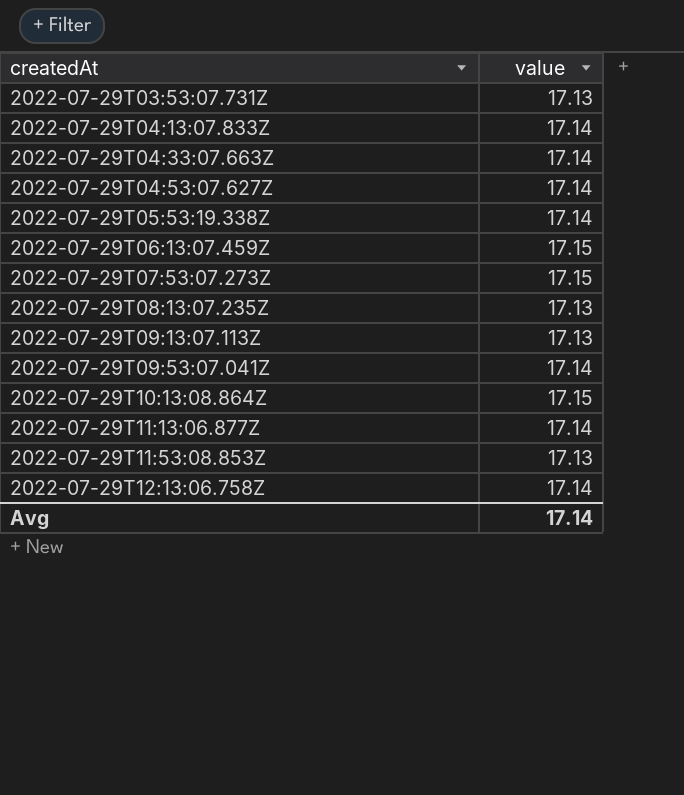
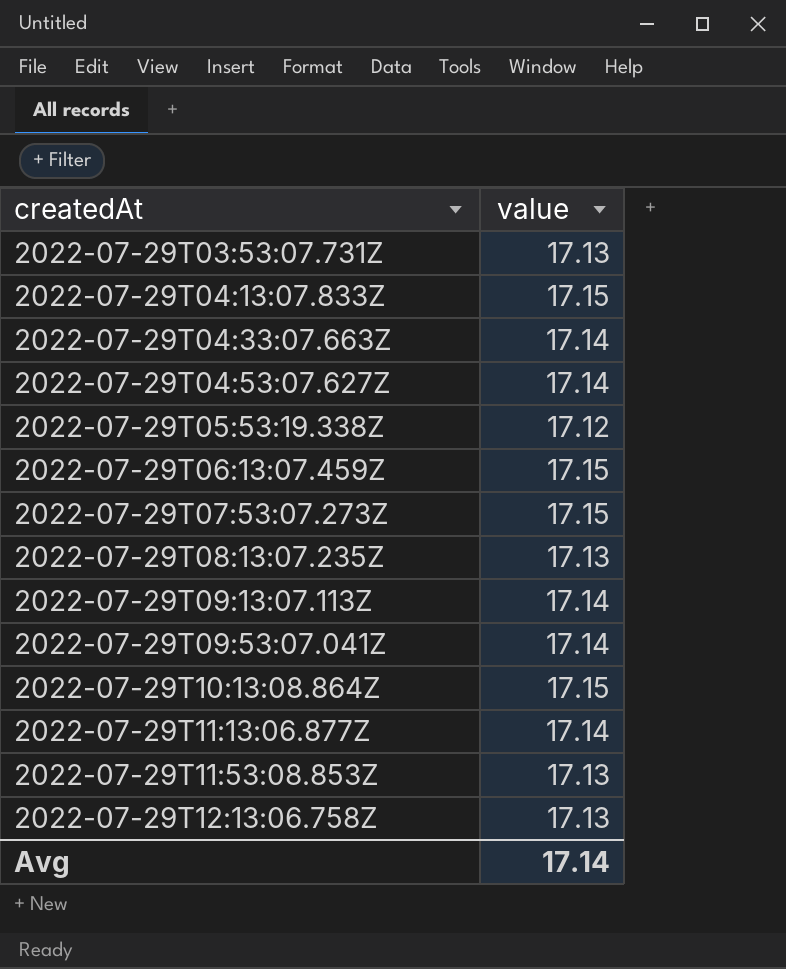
2022-07-29T04:13:07.833Z | value: 17.14 -> 17.15
2022-07-29T05:53:19.338Z | value: 17.14 -> 17.12
2022-07-29T09:13:07.113Z | value: 17.13 -> 17.14
2022-07-29T12:13:06.758Z | value: 17.14 -> 17.13

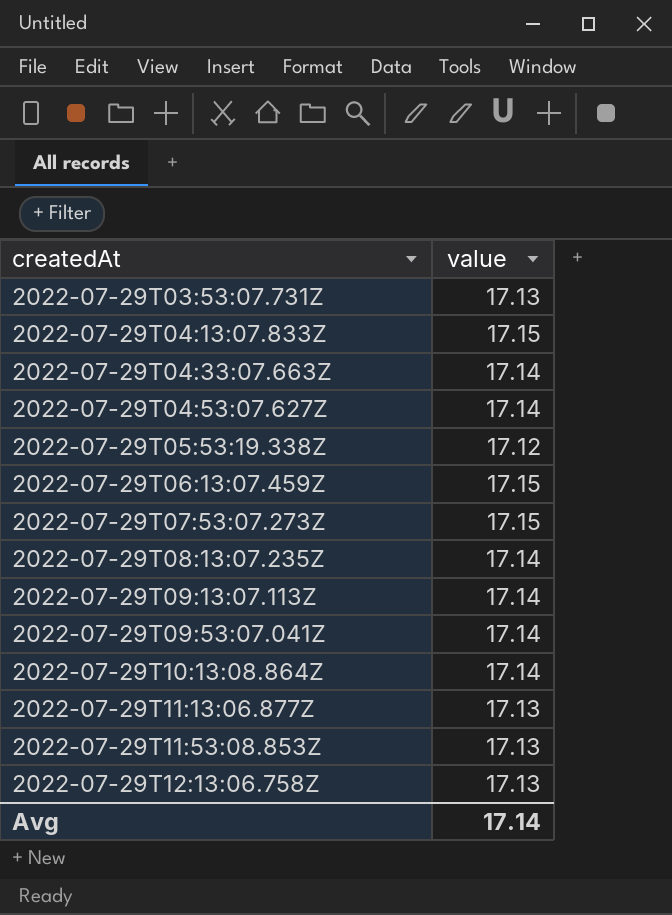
2022-07-29T08:13:07.235Z | value: 17.13 -> 17.14
2022-07-29T10:13:08.864Z | value: 17.15 -> 17.14
2022-07-29T11:13:06.877Z | value: 17.14 -> 17.13

